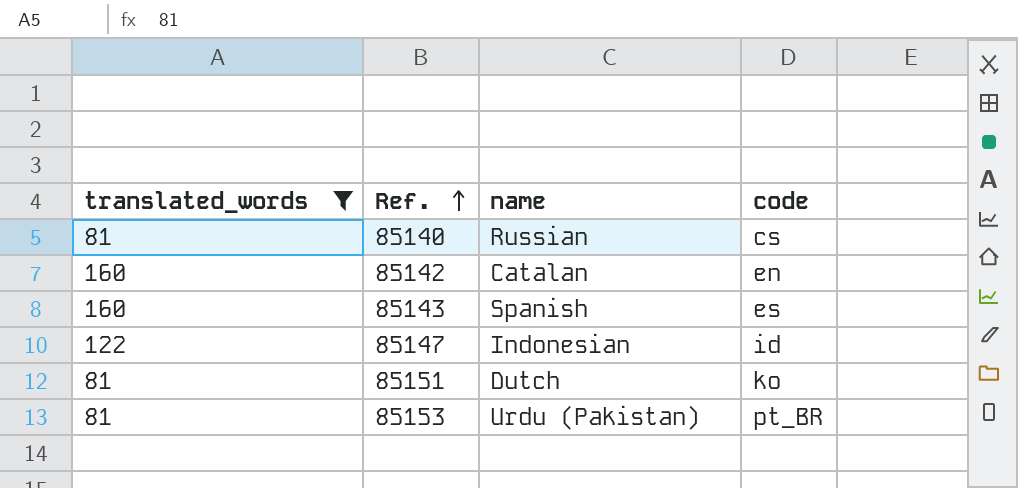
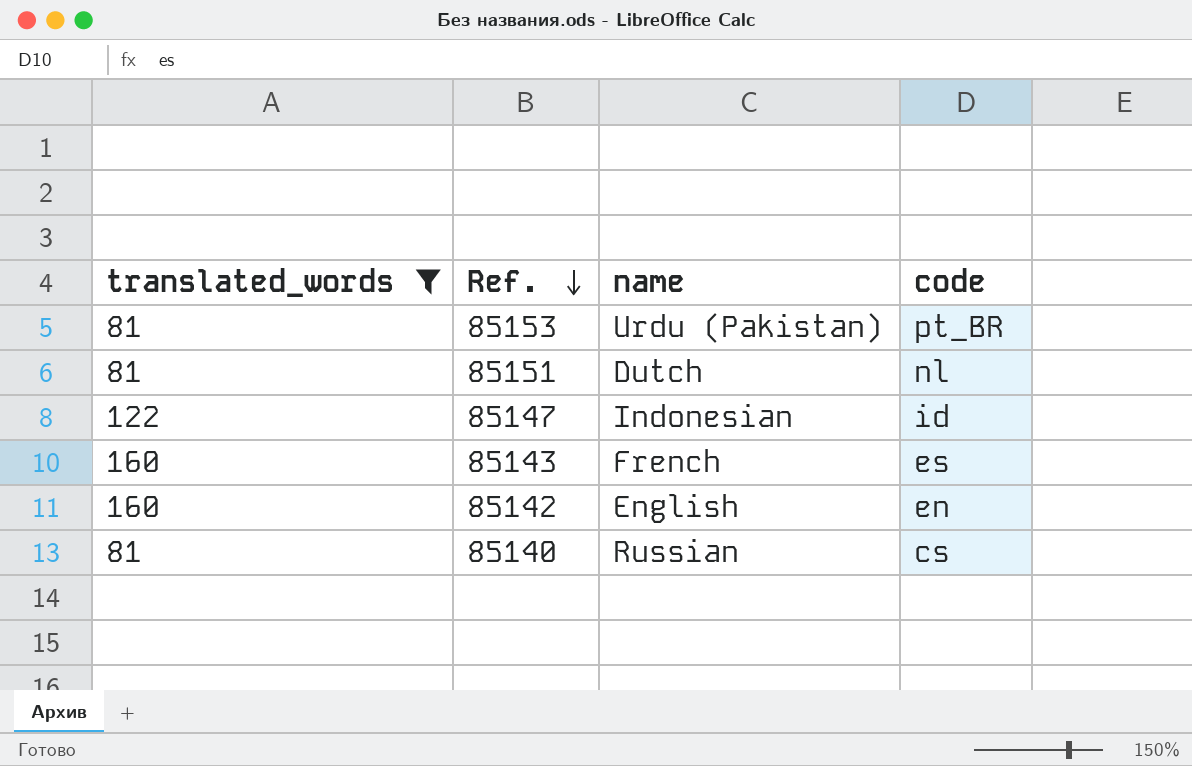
row order: Ref. ascending -> Ref. descending
85151 | code: ko -> nl
85143 | name: Spanish -> French
85142 | name: Catalan -> English

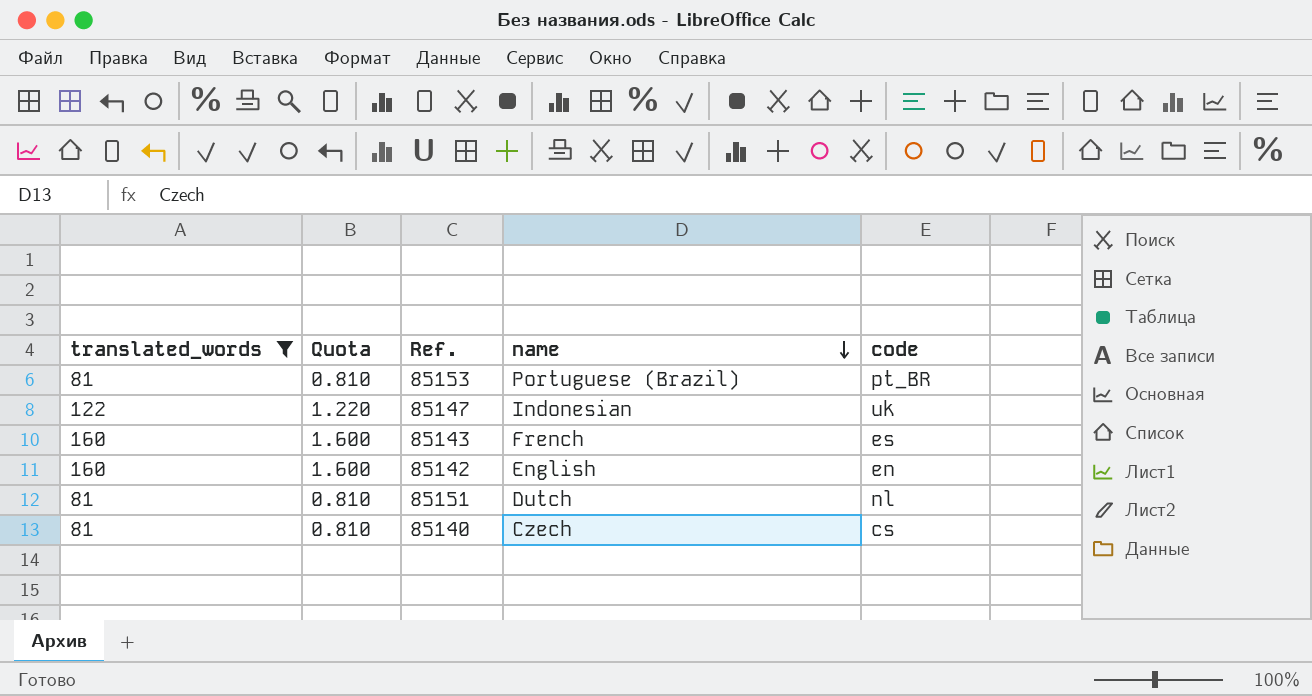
row order: Ref. descending -> name descending
column Quota | formula: none -> [translated_words] * 0.01
85153 | name: Urdu (Pakistan) -> Portuguese (Brazil)
85147 | code: id -> uk
85140 | name: Russian -> Czech

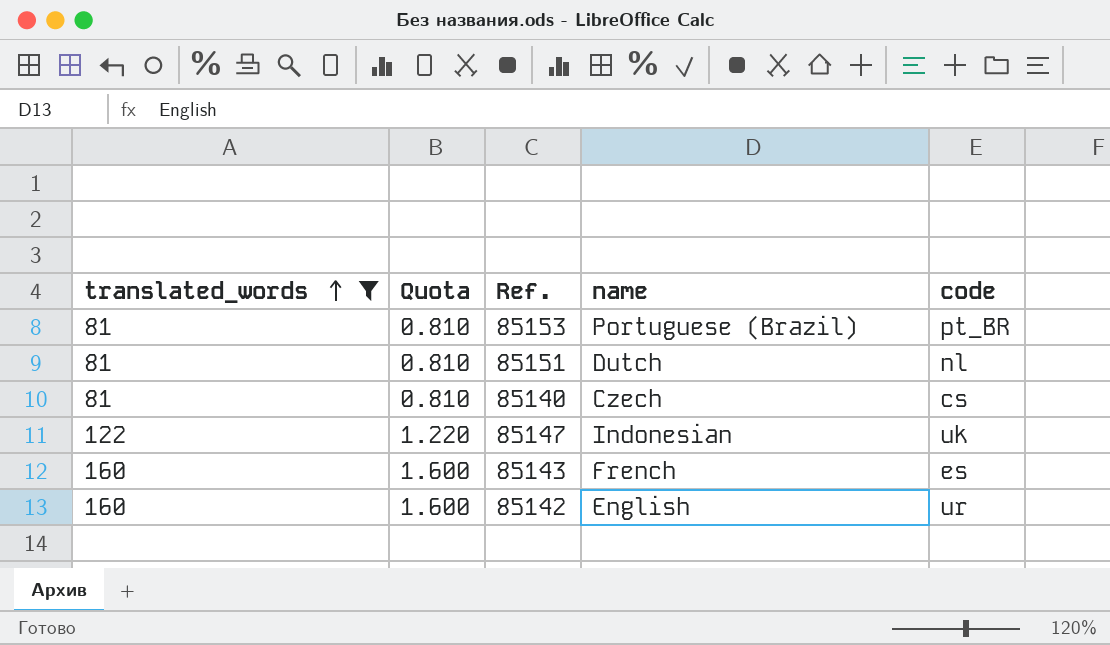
row order: name descending -> translated_words ascending
85142 | code: en -> ur

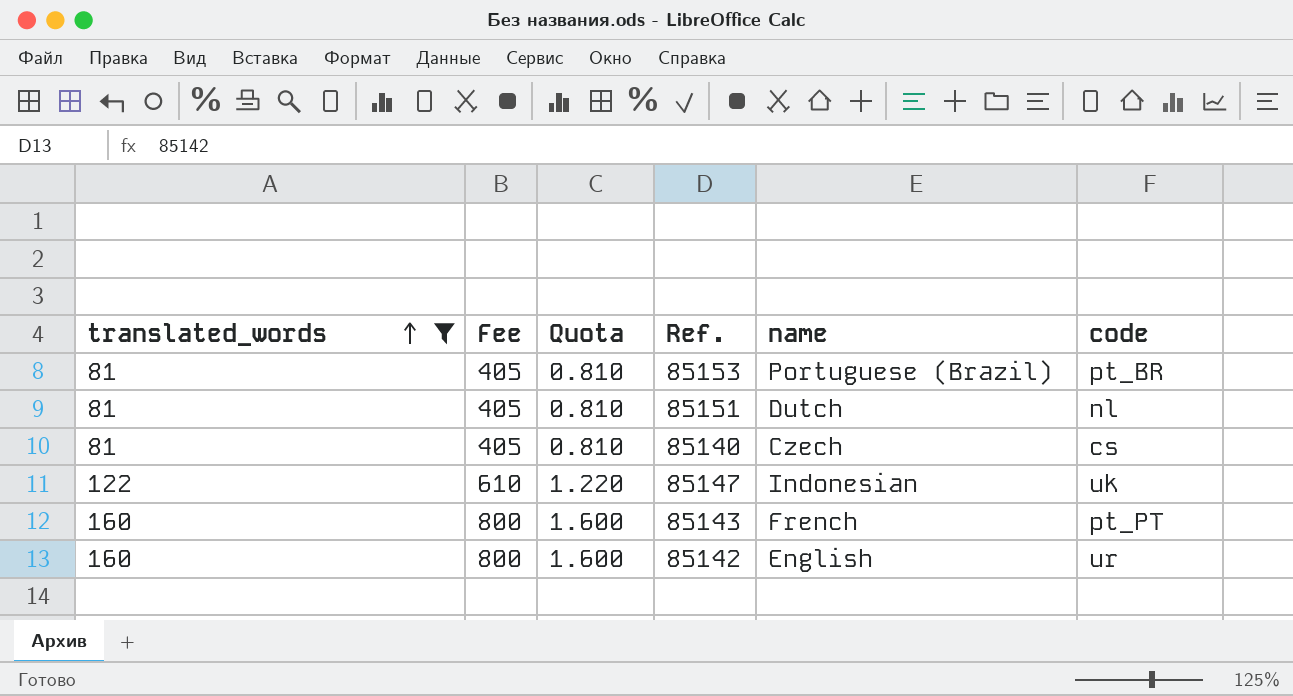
column Fee | formula: none -> [translated_words] * 5
85143 | code: es -> pt_PT

